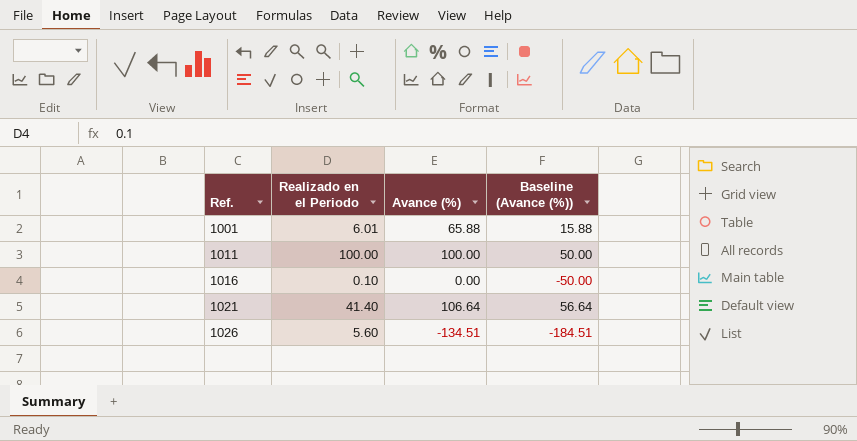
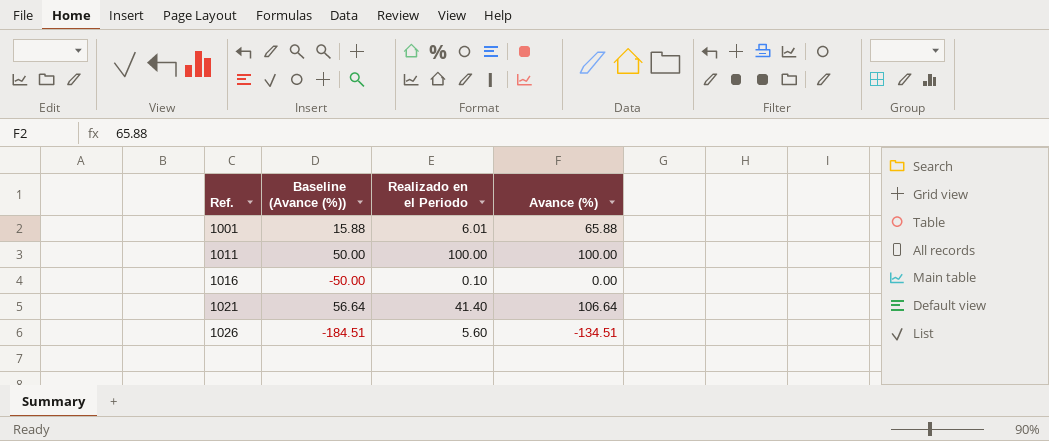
column Baseline (Avance (%)) | position: 4 -> 2

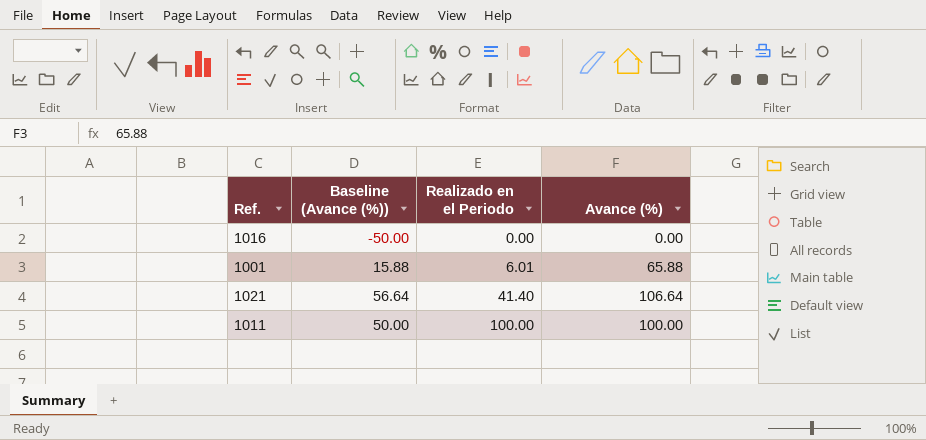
row order: Ref. ascending -> Realizado en el Periodo ascending
row 1026: -184.51 | 5.60 | -134.51 -> none
1016 | Realizado en el Periodo: 0.10 -> 0.00

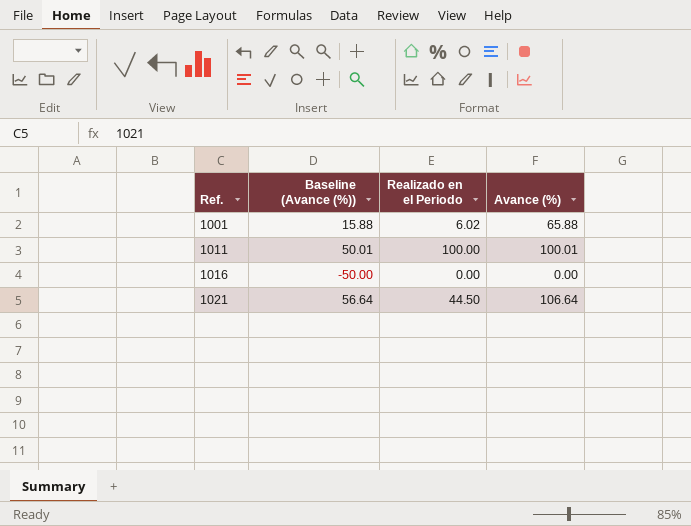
row order: Realizado en el Periodo ascending -> Ref. ascending
1001 | Realizado en el Periodo: 6.01 -> 6.02
1011 | Baseline (Avance (%)): 50.00 -> 50.01
1011 | Avance (%): 100.00 -> 100.01
1021 | Realizado en el Periodo: 41.40 -> 44.50

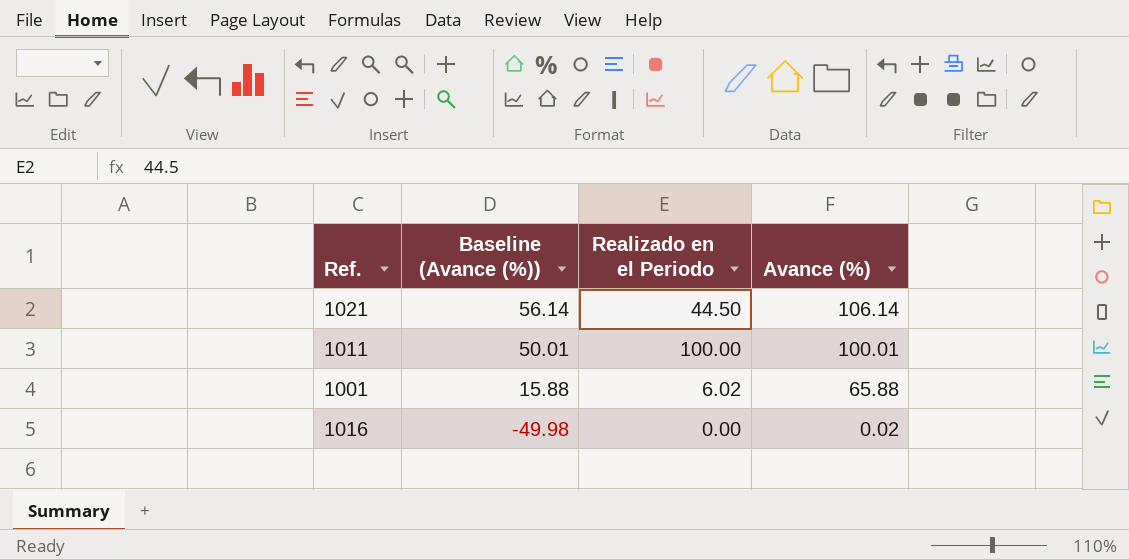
row order: Ref. ascending -> Baseline (Avance (%)) descending
1021 | Baseline (Avance (%)): 56.64 -> 56.14
1021 | Avance (%): 106.64 -> 106.14
1016 | Baseline (Avance (%)): -50.00 -> -49.98
1016 | Avance (%): 0.00 -> 0.02

